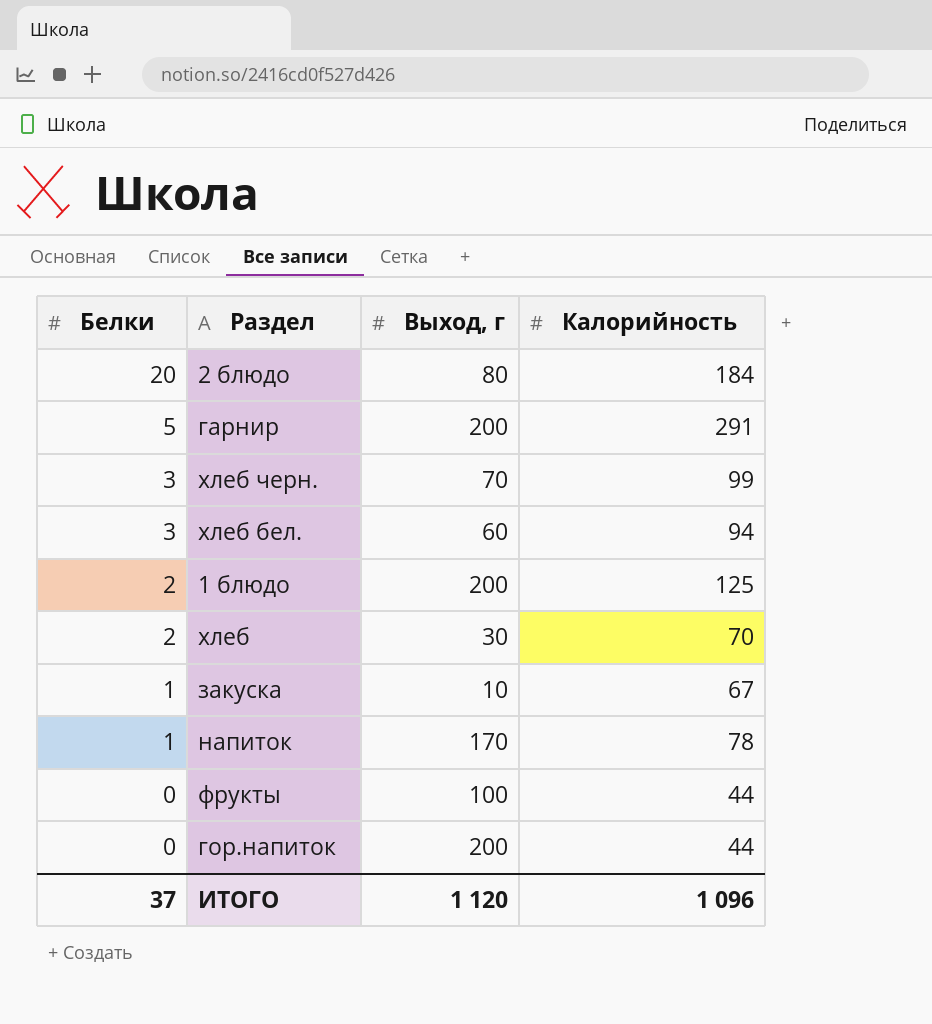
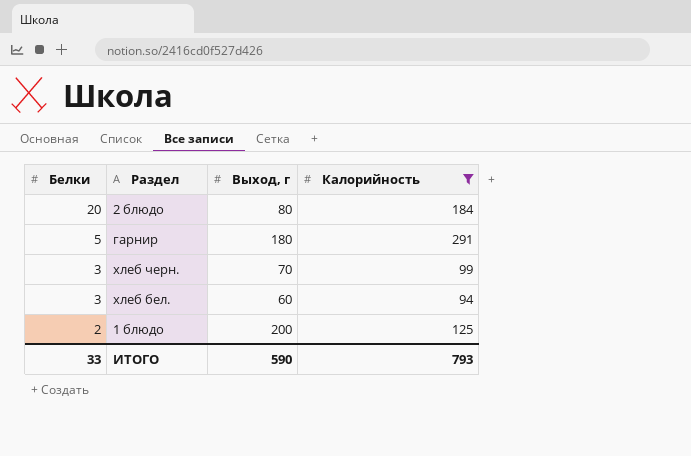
filter: none -> Калорийность >= 94
гарнир | Выход, г: 200 -> 180
ИТОГО | Белки: 37 -> 33
ИТОГО | Выход, г: 1 120 -> 590
ИТОГО | Калорийность: 1 096 -> 793

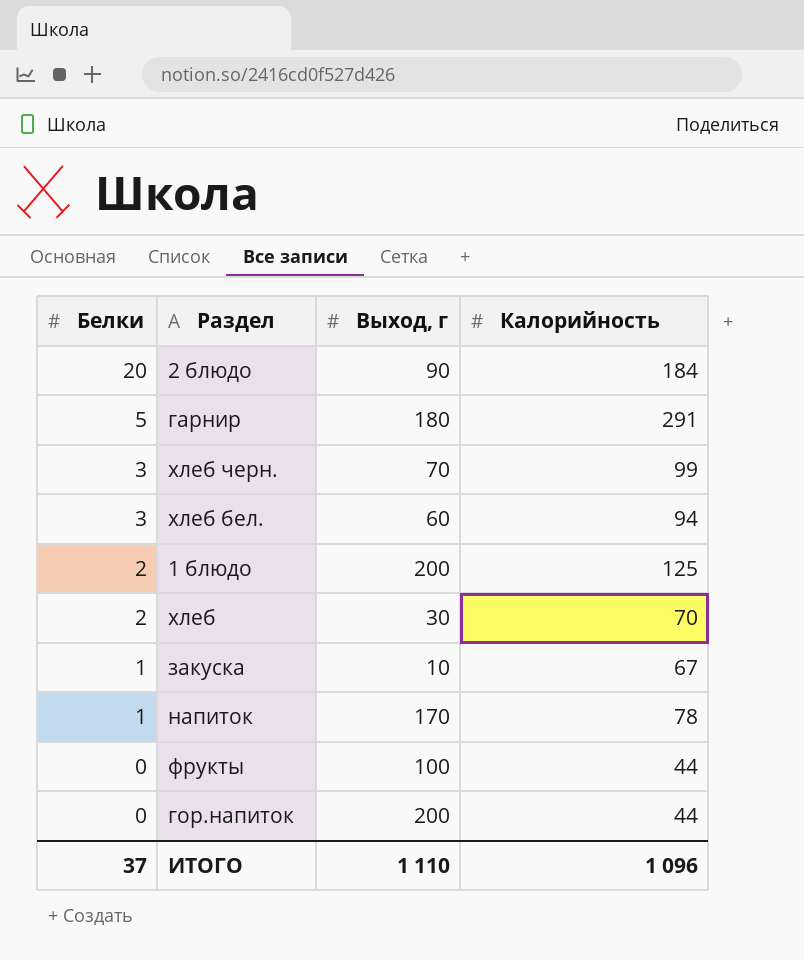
filter: Калорийность >= 94 -> none
2 блюдо | Выход, г: 80 -> 90
ИТОГО | Белки: 33 -> 37
ИТОГО | Выход, г: 590 -> 1 110
ИТОГО | Калорийность: 793 -> 1 096

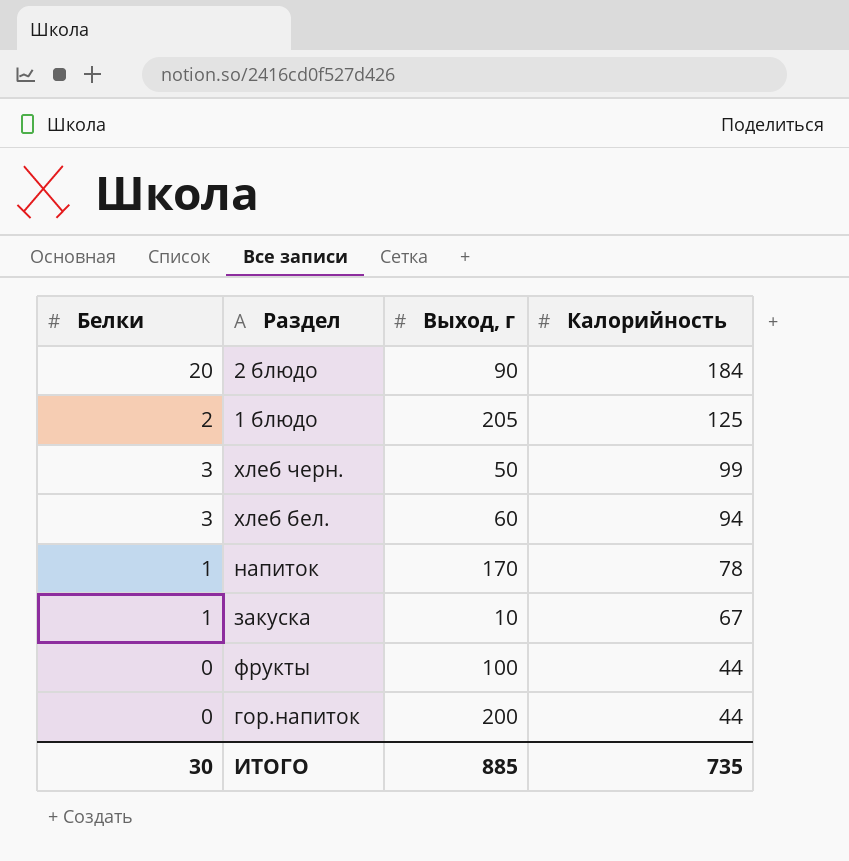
row order: Белки descending -> Калорийность descending
row гарнир: 5 | 180 | 291 -> none
row хлеб: 2 | 30 | 70 -> none
1 блюдо | Выход, г: 200 -> 205
хлеб черн. | Выход, г: 70 -> 50
ИТОГО | Белки: 37 -> 30
ИТОГО | Выход, г: 1 110 -> 885
ИТОГО | Калорийность: 1 096 -> 735

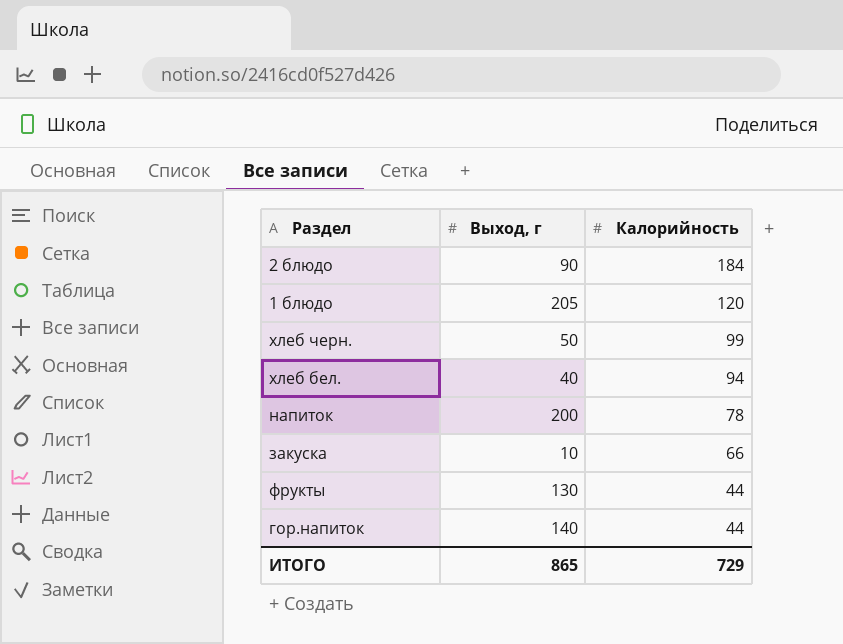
column Белки | position: 1 -> none
1 блюдо | Калорийность: 125 -> 120
хлеб бел. | Выход, г: 60 -> 40
напиток | Выход, г: 170 -> 200
закуска | Калорийность: 67 -> 66
фрукты | Выход, г: 100 -> 130
гор.напиток | Выход, г: 200 -> 140
ИТОГО | Выход, г: 885 -> 865
ИТОГО | Калорийность: 735 -> 729

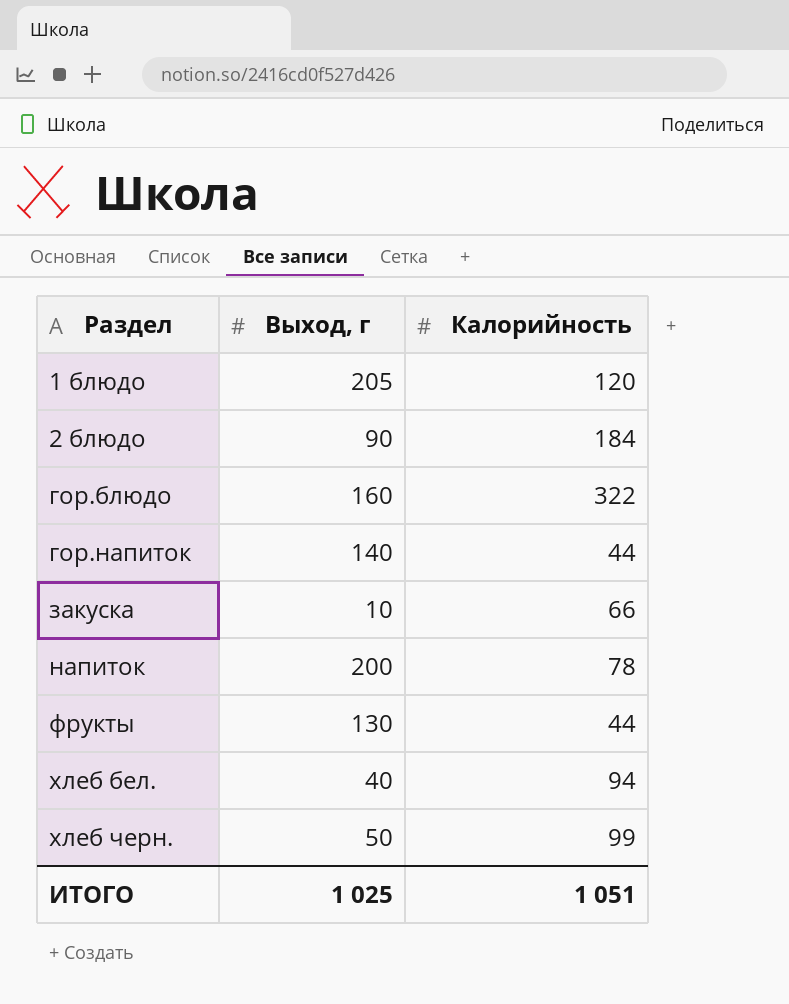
row order: Калорийность descending -> Раздел ascending
row гор.блюдо: none -> 160 | 322
ИТОГО | Выход, г: 865 -> 1 025
ИТОГО | Калорийность: 729 -> 1 051

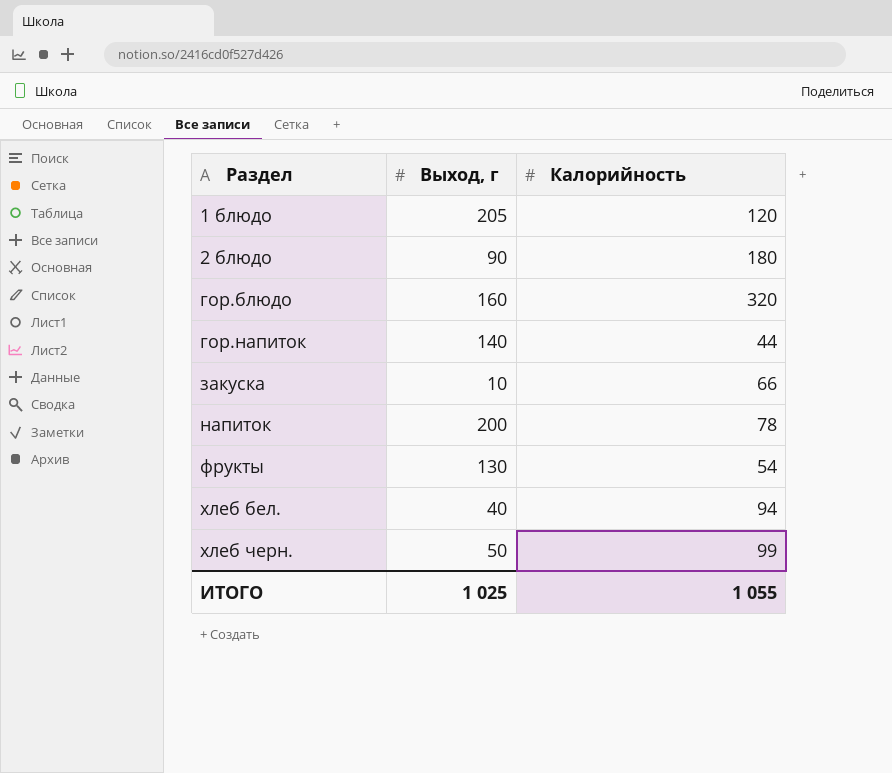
2 блюдо | Калорийность: 184 -> 180
гор.блюдо | Калорийность: 322 -> 320
фрукты | Калорийность: 44 -> 54
ИТОГО | Калорийность: 1 051 -> 1 055

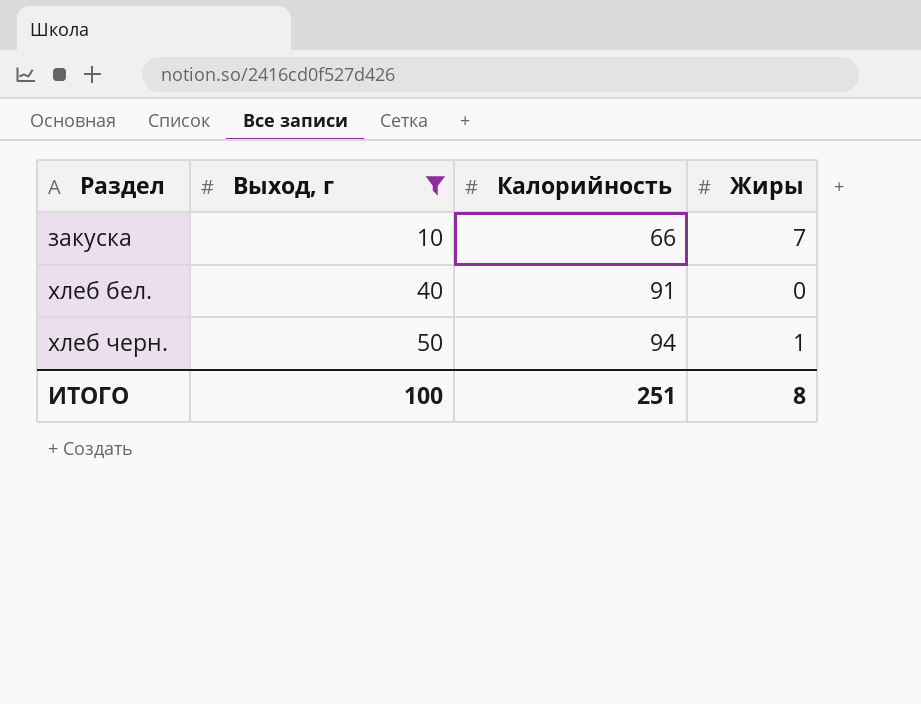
filter: none -> Выход, г <= 50
column Жиры | position: none -> 4
хлеб бел. | Калорийность: 94 -> 91
хлеб черн. | Калорийность: 99 -> 94
ИТОГО | Выход, г: 1 025 -> 100
ИТОГО | Калорийность: 1 055 -> 251

